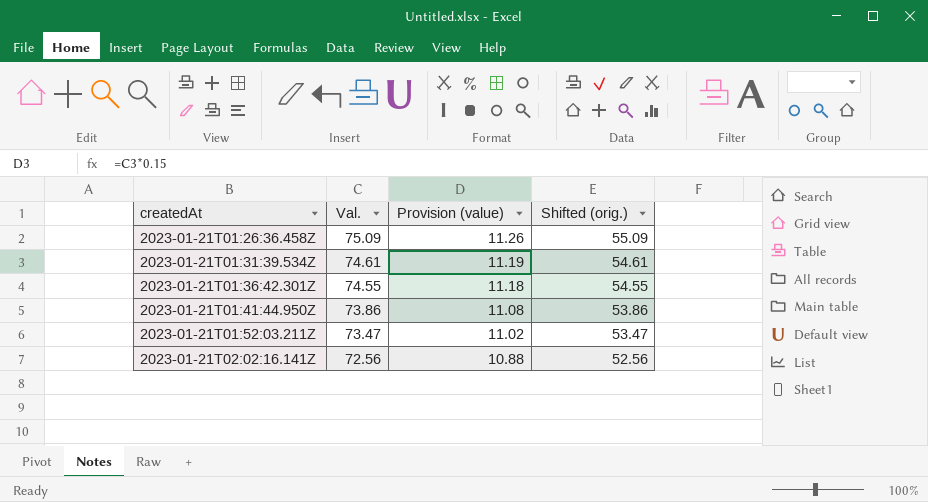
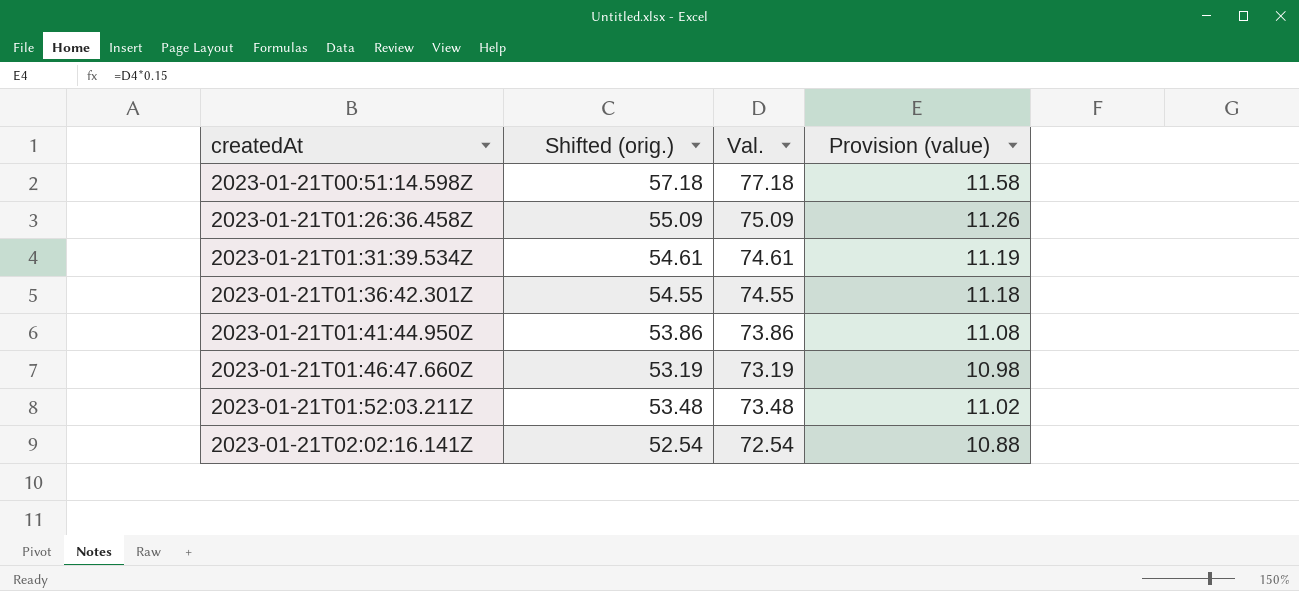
column Shifted (orig.) | position: 4 -> 2
row 2023-01-21T00:51:14.598Z: none -> 57.18 | 77.18 | 11.58
row 2023-01-21T01:46:47.660Z: none -> 53.19 | 73.19 | 10.98
2023-01-21T01:52:03.211Z | Shifted (orig.): 53.47 -> 53.48
2023-01-21T01:52:03.211Z | Val.: 73.47 -> 73.48
2023-01-21T02:02:16.141Z | Shifted (orig.): 52.56 -> 52.54
2023-01-21T02:02:16.141Z | Val.: 72.56 -> 72.54

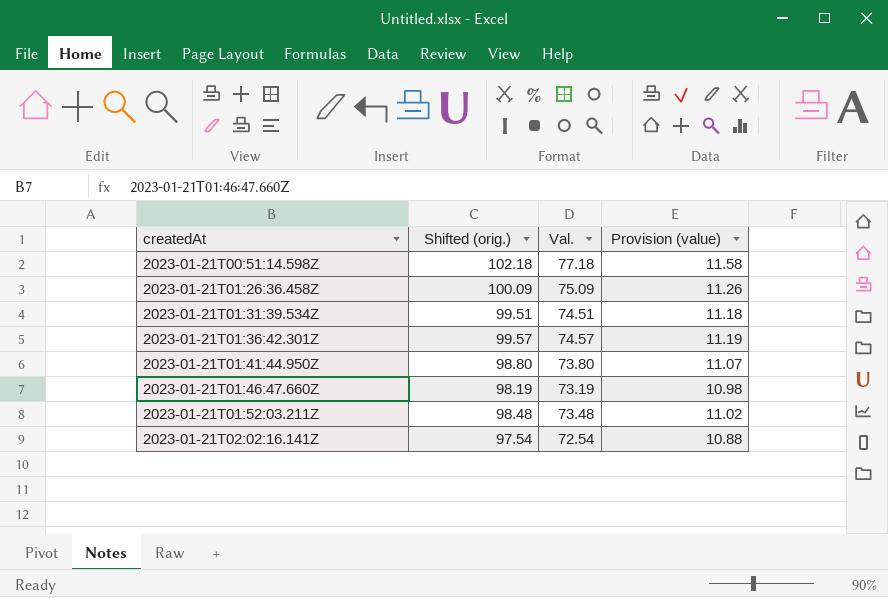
column Shifted (orig.) | formula: [Val.] - 20 -> [Val.] + 25
2023-01-21T01:31:39.534Z | Val.: 74.61 -> 74.51
2023-01-21T01:31:39.534Z | Provision (value): 11.19 -> 11.18
2023-01-21T01:36:42.301Z | Val.: 74.55 -> 74.57
2023-01-21T01:36:42.301Z | Provision (value): 11.18 -> 11.19
2023-01-21T01:41:44.950Z | Val.: 73.86 -> 73.80
2023-01-21T01:41:44.950Z | Provision (value): 11.08 -> 11.07

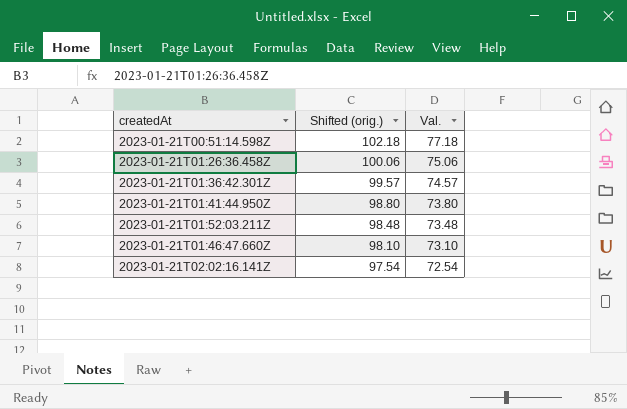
row order: createdAt ascending -> Shifted (orig.) descending
column Provision (value) | formula: [Val.] * 0.15 -> none
row 2023-01-21T01:31:39.534Z: 99.51 | 74.51 | 11.18 -> none
2023-01-21T01:26:36.458Z | Shifted (orig.): 100.09 -> 100.06
2023-01-21T01:26:36.458Z | Val.: 75.09 -> 75.06
2023-01-21T01:46:47.660Z | Shifted (orig.): 98.19 -> 98.10
2023-01-21T01:46:47.660Z | Val.: 73.19 -> 73.10

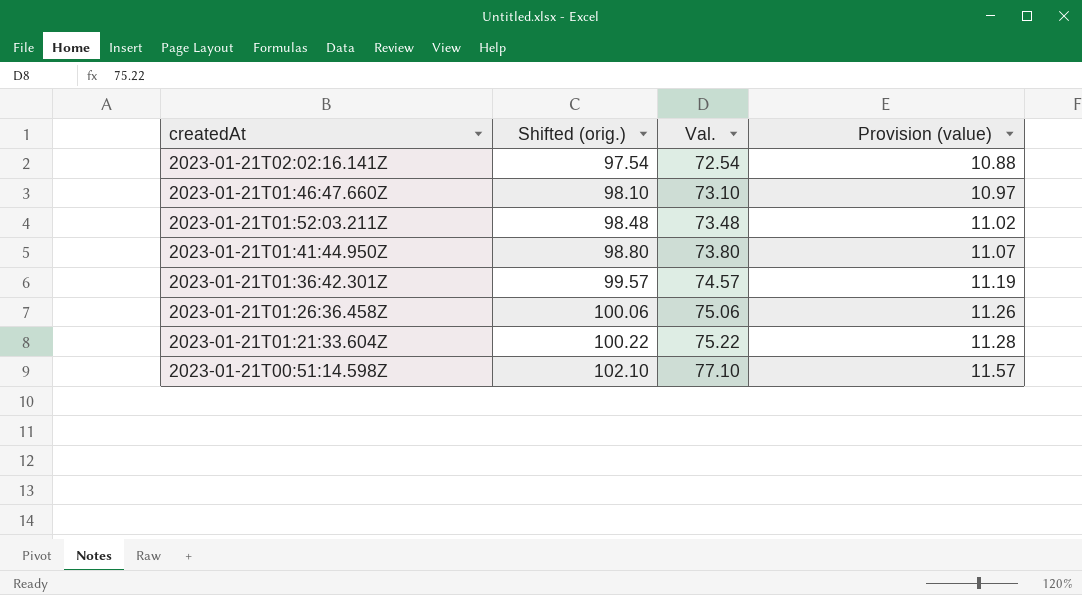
row order: Shifted (orig.) descending -> Shifted (orig.) ascending
column Provision (value) | formula: none -> [Val.] * 0.15
row 2023-01-21T01:21:33.604Z: none -> 100.22 | 75.22 | 11.28
2023-01-21T00:51:14.598Z | Shifted (orig.): 102.18 -> 102.10
2023-01-21T00:51:14.598Z | Val.: 77.18 -> 77.10

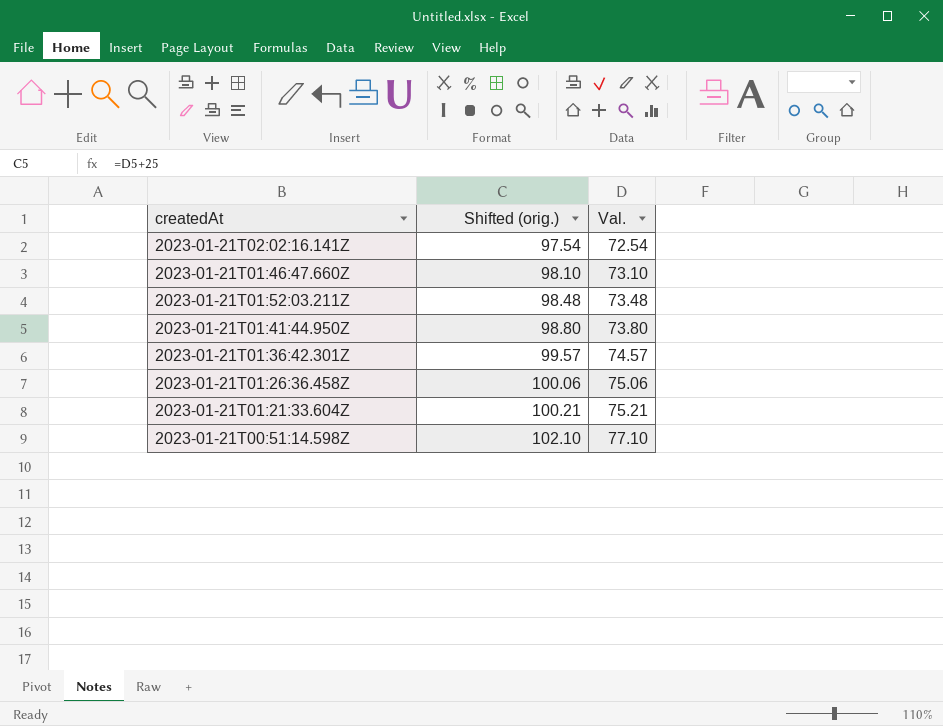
column Provision (value) | formula: [Val.] * 0.15 -> none
2023-01-21T01:21:33.604Z | Shifted (orig.): 100.22 -> 100.21
2023-01-21T01:21:33.604Z | Val.: 75.22 -> 75.21

